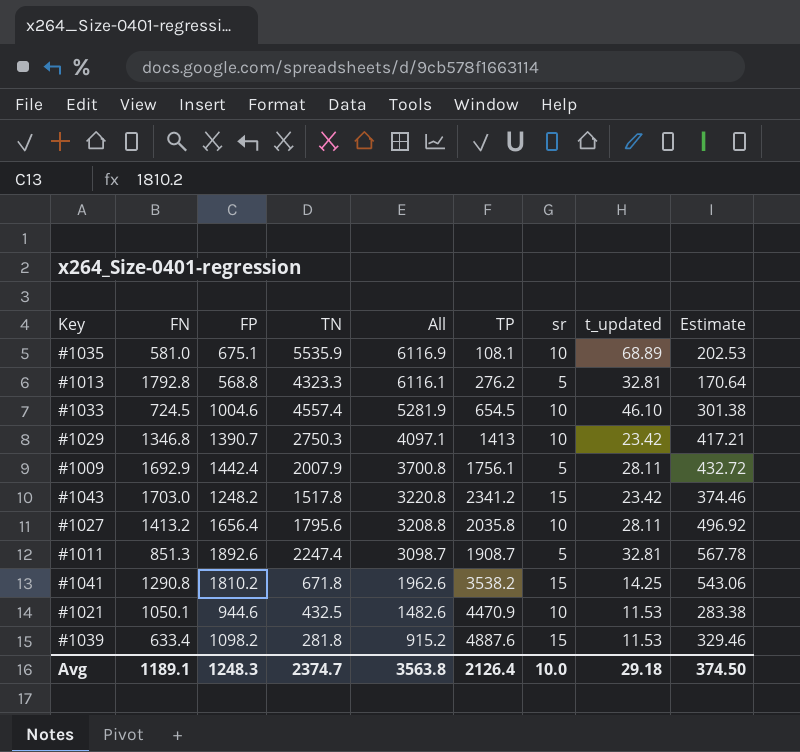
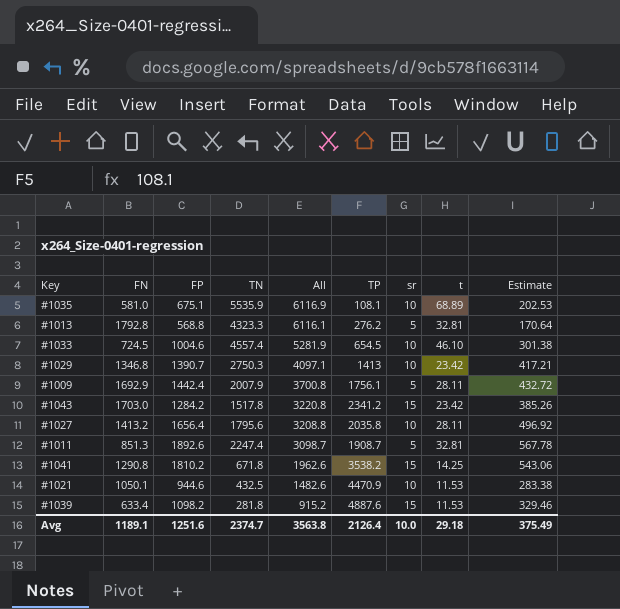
column name: t_updated -> t
#1043 | FP: 1248.2 -> 1284.2
#1043 | Estimate: 374.46 -> 385.26
Avg | FP: 1248.3 -> 1251.6
Avg | Estimate: 374.50 -> 375.49

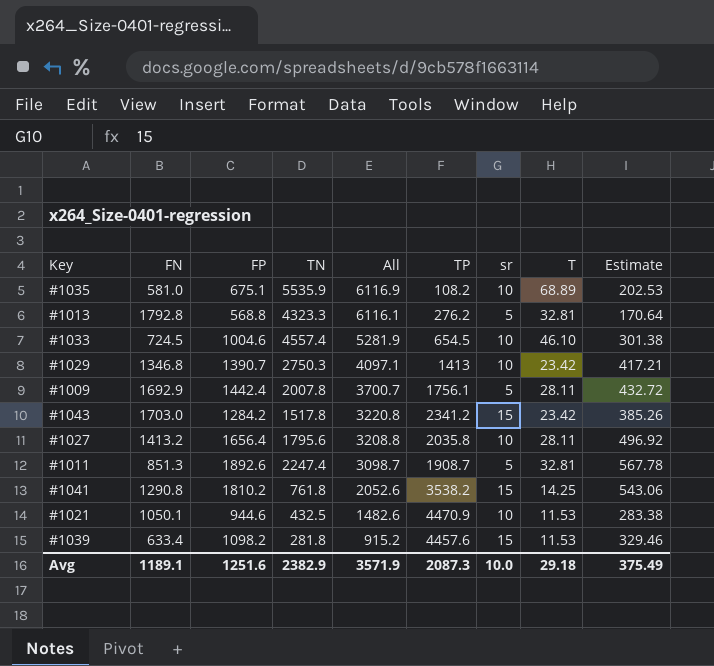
column name: t -> T
#1035 | TP: 108.1 -> 108.2
#1009 | TN: 2007.9 -> 2007.8
#1009 | All: 3700.8 -> 3700.7
#1041 | TN: 671.8 -> 761.8
#1041 | All: 1962.6 -> 2052.6
#1039 | TP: 4887.6 -> 4457.6
Avg | TN: 2374.7 -> 2382.9
Avg | All: 3563.8 -> 3571.9
Avg | TP: 2126.4 -> 2087.3

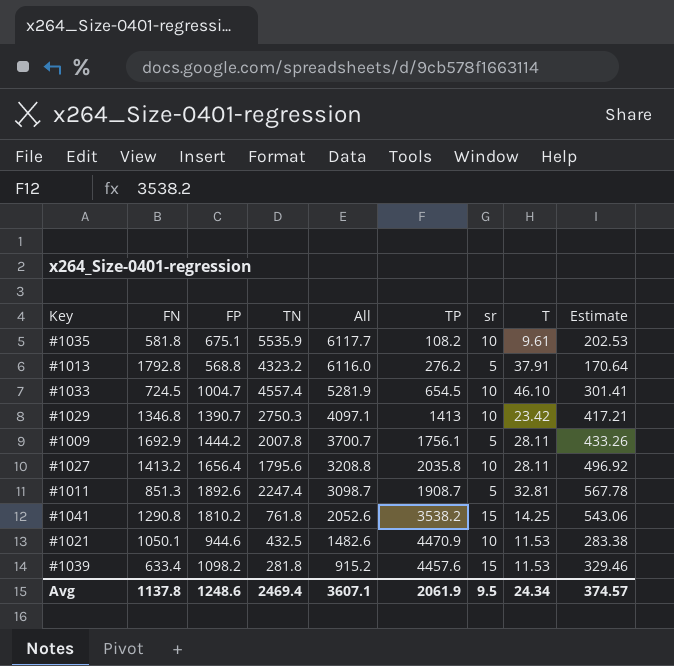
row #1043: 1703.0 | 1284.2 | 1517.8 | 3220.8 | 2341.2 | 15 | 23.42 | 385.26 -> none
#1035 | FN: 581.0 -> 581.8
#1035 | All: 6116.9 -> 6117.7
#1035 | T: 68.89 -> 9.61
#1013 | TN: 4323.3 -> 4323.2
#1013 | All: 6116.1 -> 6116.0
#1013 | T: 32.81 -> 37.91
#1033 | FP: 1004.6 -> 1004.7
#1033 | Estimate: 301.38 -> 301.41
#1009 | FP: 1442.4 -> 1444.2
#1009 | Estimate: 432.72 -> 433.26
Avg | FN: 1189.1 -> 1137.8
Avg | FP: 1251.6 -> 1248.6
Avg | TN: 2382.9 -> 2469.4
Avg | All: 3571.9 -> 3607.1
Avg | TP: 2087.3 -> 2061.9
Avg | sr: 10.0 -> 9.5
Avg | T: 29.18 -> 24.34
Avg | Estimate: 375.49 -> 374.57

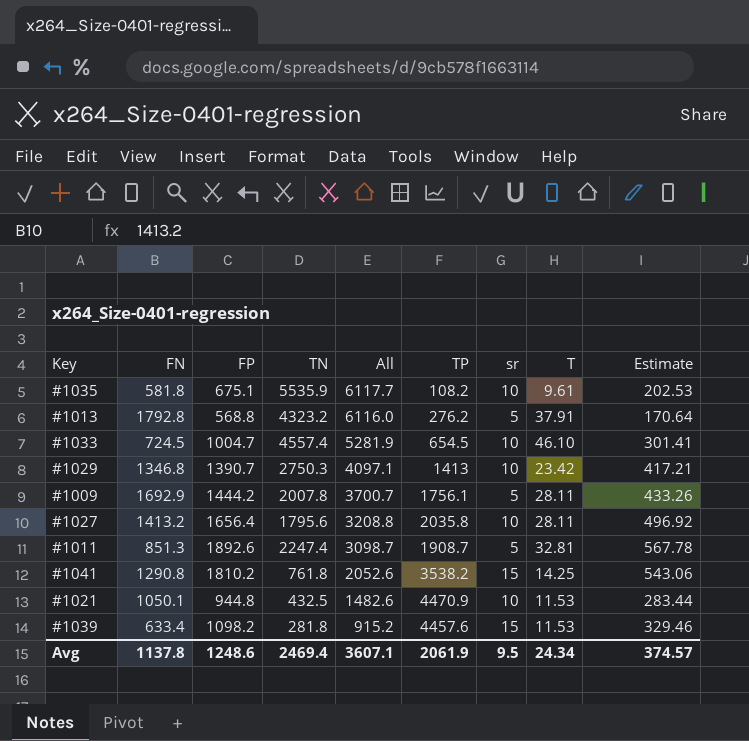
#1021 | FP: 944.6 -> 944.8
#1021 | Estimate: 283.38 -> 283.44

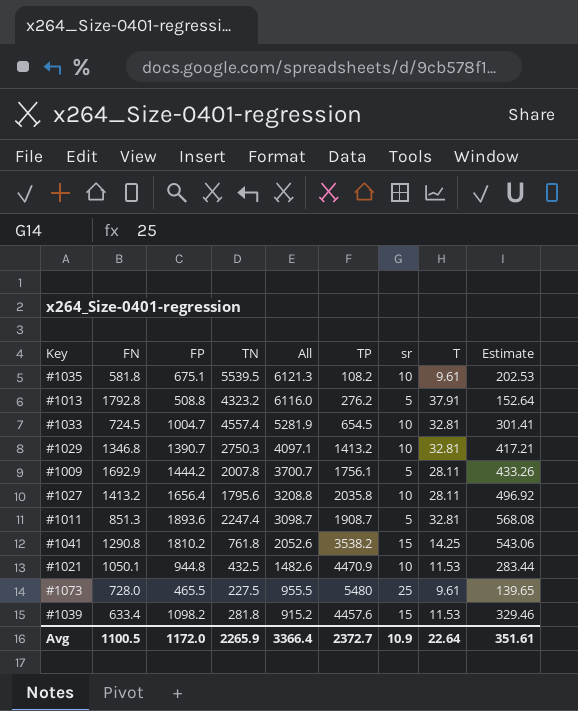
#1035 | TN: 5535.9 -> 5539.5
#1035 | All: 6117.7 -> 6121.3
#1013 | FP: 568.8 -> 508.8
#1013 | Estimate: 170.64 -> 152.64
#1033 | T: 46.10 -> 32.81
#1029 | TP: 1413 -> 1413.2
#1029 | T: 23.42 -> 32.81
#1011 | FP: 1892.6 -> 1893.6
#1011 | Estimate: 567.78 -> 568.08
row #1073: none -> 728.0 | 465.5 | 227.5 | 955.5 | 5480 | 25 | 9.61 | 139.65
Avg | FN: 1137.8 -> 1100.5
Avg | FP: 1248.6 -> 1172.0
Avg | TN: 2469.4 -> 2265.9
Avg | All: 3607.1 -> 3366.4
Avg | TP: 2061.9 -> 2372.7
Avg | sr: 9.5 -> 10.9
Avg | T: 24.34 -> 22.64
Avg | Estimate: 374.57 -> 351.61

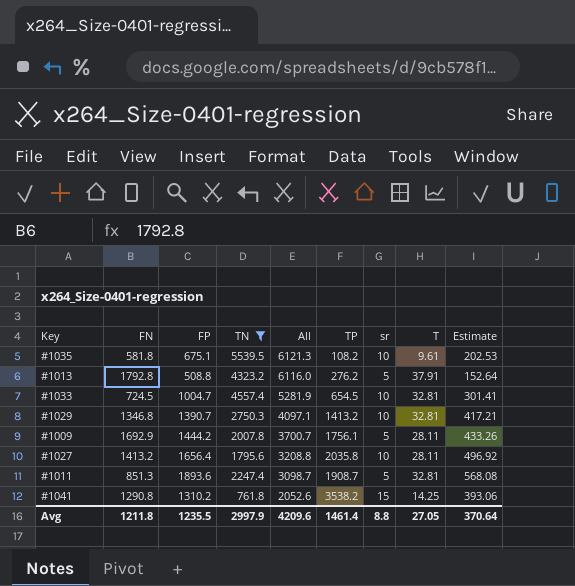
filter: none -> TN >= 761.8
#1041 | FP: 1810.2 -> 1310.2
#1041 | Estimate: 543.06 -> 393.06
Avg | FN: 1100.5 -> 1211.8
Avg | FP: 1172.0 -> 1235.5
Avg | TN: 2265.9 -> 2997.9
Avg | All: 3366.4 -> 4209.6
Avg | TP: 2372.7 -> 1461.4
Avg | sr: 10.9 -> 8.8
Avg | T: 22.64 -> 27.05
Avg | Estimate: 351.61 -> 370.64

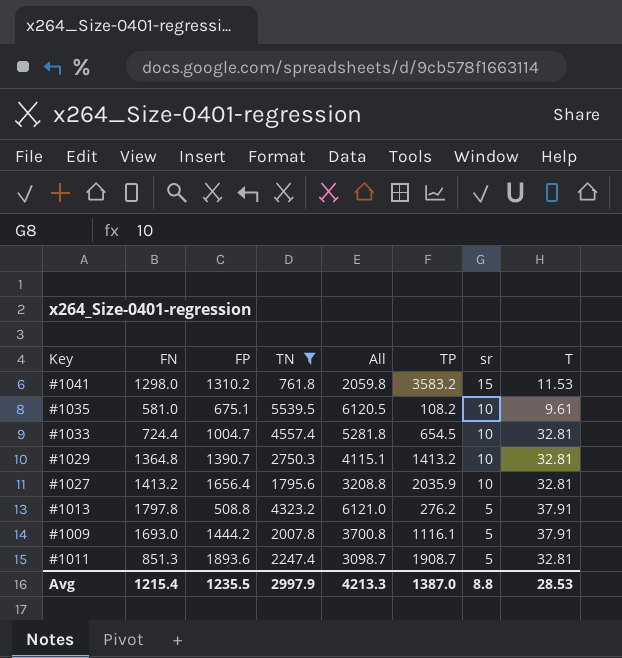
row order: All descending -> sr descending
column Estimate | formula: [FP] * 0.3 -> none
#1041 | FN: 1290.8 -> 1298.0
#1041 | All: 2052.6 -> 2059.8
#1041 | TP: 3538.2 -> 3583.2
#1041 | T: 14.25 -> 11.53
#1035 | FN: 581.8 -> 581.0
#1035 | All: 6121.3 -> 6120.5
#1033 | FN: 724.5 -> 724.4
#1033 | All: 5281.9 -> 5281.8
#1029 | FN: 1346.8 -> 1364.8
#1029 | All: 4097.1 -> 4115.1
#1027 | TP: 2035.8 -> 2035.9
#1027 | T: 28.11 -> 32.81
#1013 | FN: 1792.8 -> 1797.8
#1013 | All: 6116.0 -> 6121.0
#1009 | FN: 1692.9 -> 1693.0
#1009 | All: 3700.7 -> 3700.8
#1009 | TP: 1756.1 -> 1116.1
#1009 | T: 28.11 -> 37.91
Avg | FN: 1211.8 -> 1215.4
Avg | All: 4209.6 -> 4213.3
Avg | TP: 1461.4 -> 1387.0
Avg | T: 27.05 -> 28.53

